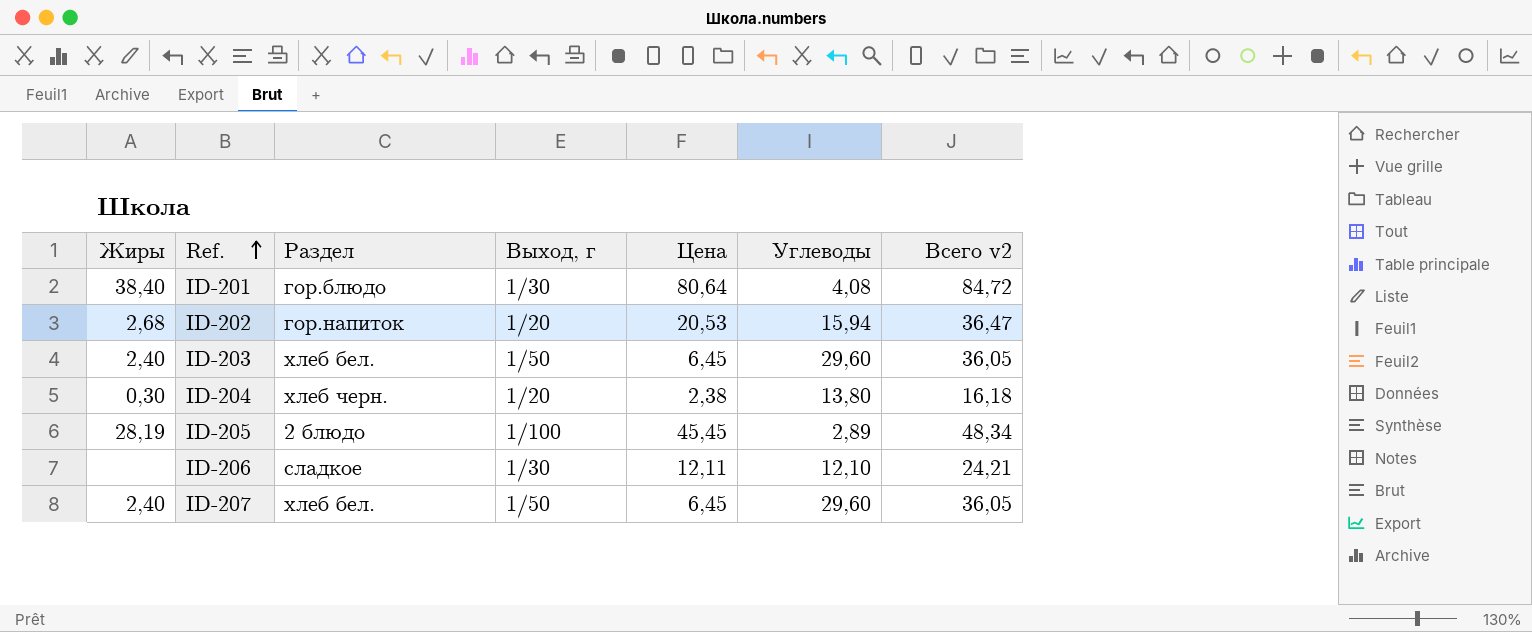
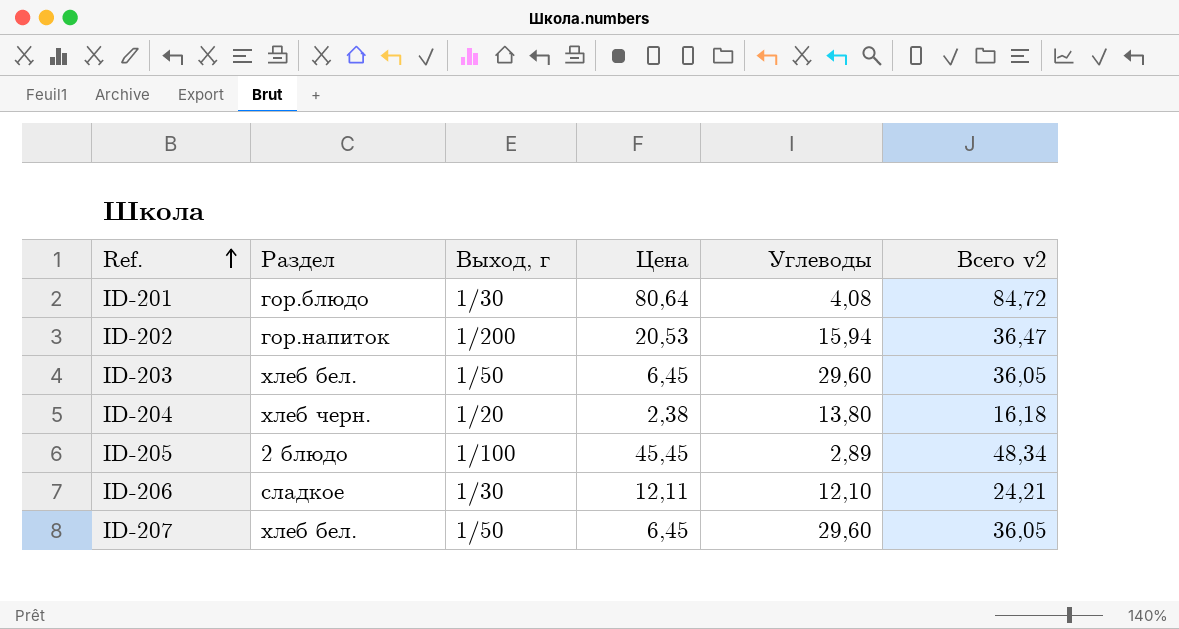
column Жиры | position: 1 -> none
ID-202 | Выход, г: 1/20 -> 1/200

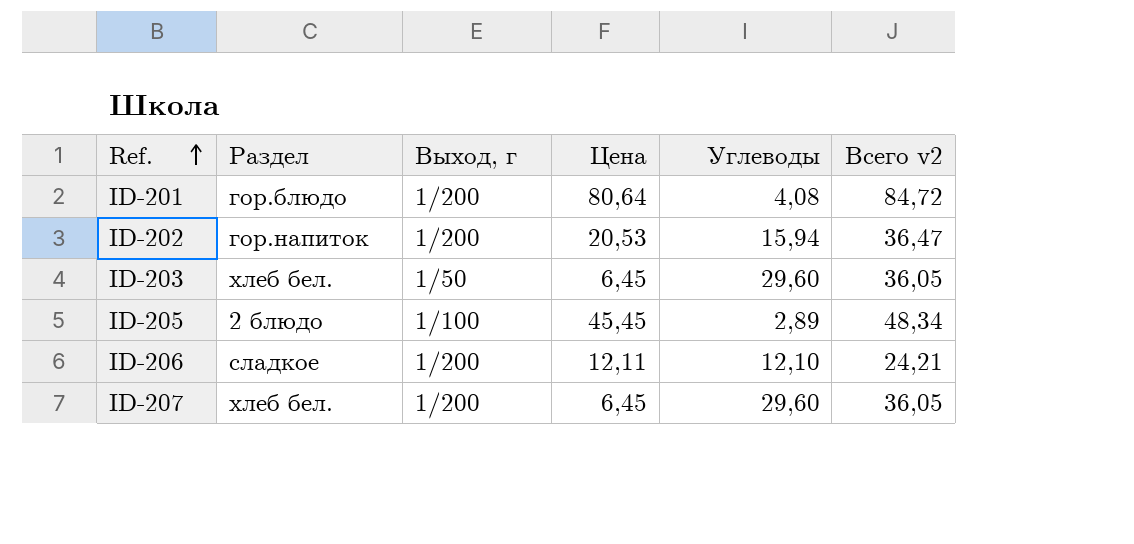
row ID-204: хлеб черн. | 1/20 | 2,38 | 13,80 | 16,18 -> none
ID-201 | Выход, г: 1/30 -> 1/200
ID-206 | Выход, г: 1/30 -> 1/200
ID-207 | Выход, г: 1/50 -> 1/200

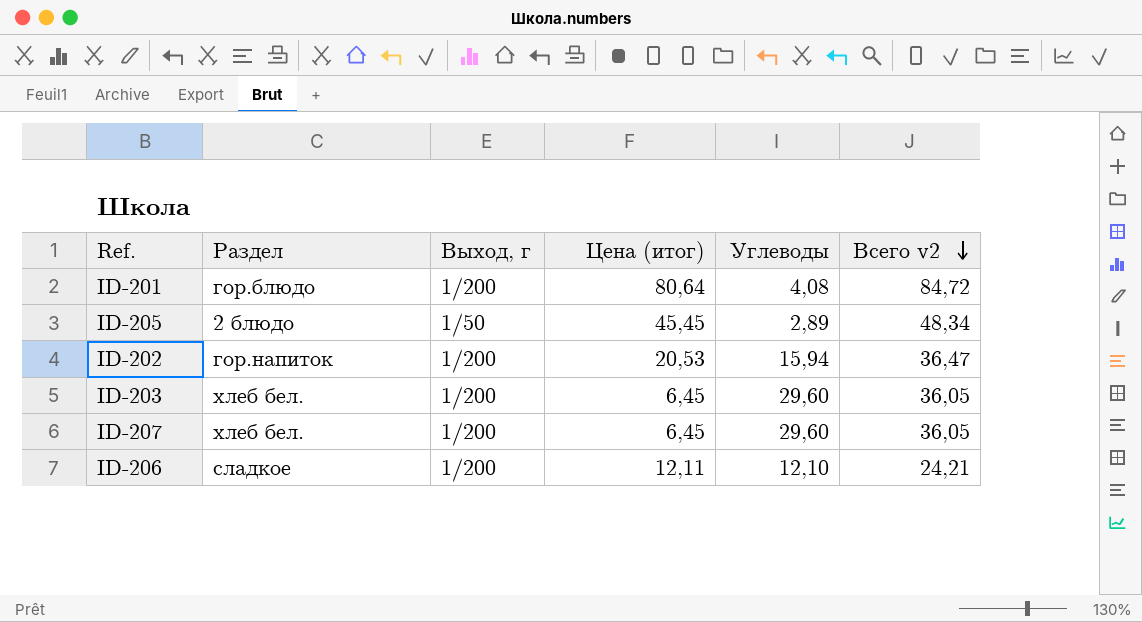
row order: Ref. ascending -> Всего v2 descending
column name: Цена -> Цена (итог)
ID-205 | Выход, г: 1/100 -> 1/50
ID-203 | Выход, г: 1/50 -> 1/200

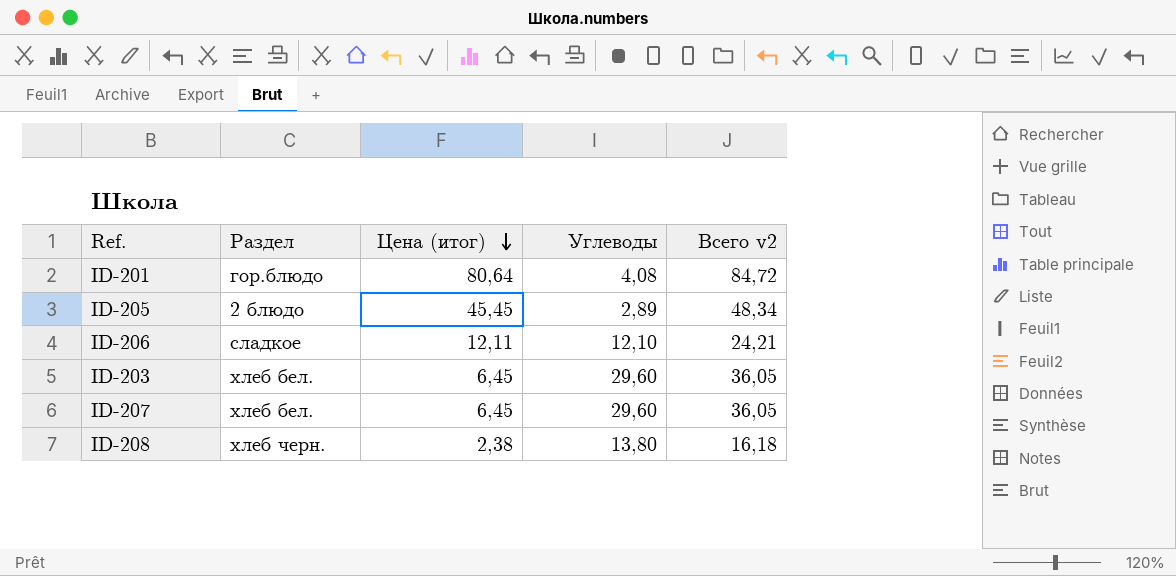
row order: Всего v2 descending -> Цена (итог) descending
column Выход, г | position: 3 -> none
row ID-202: гор.напиток | 1/200 | 20,53 | 15,94 | 36,47 -> none
row ID-208: none -> хлеб черн. | 2,38 | 13,80 | 16,18

